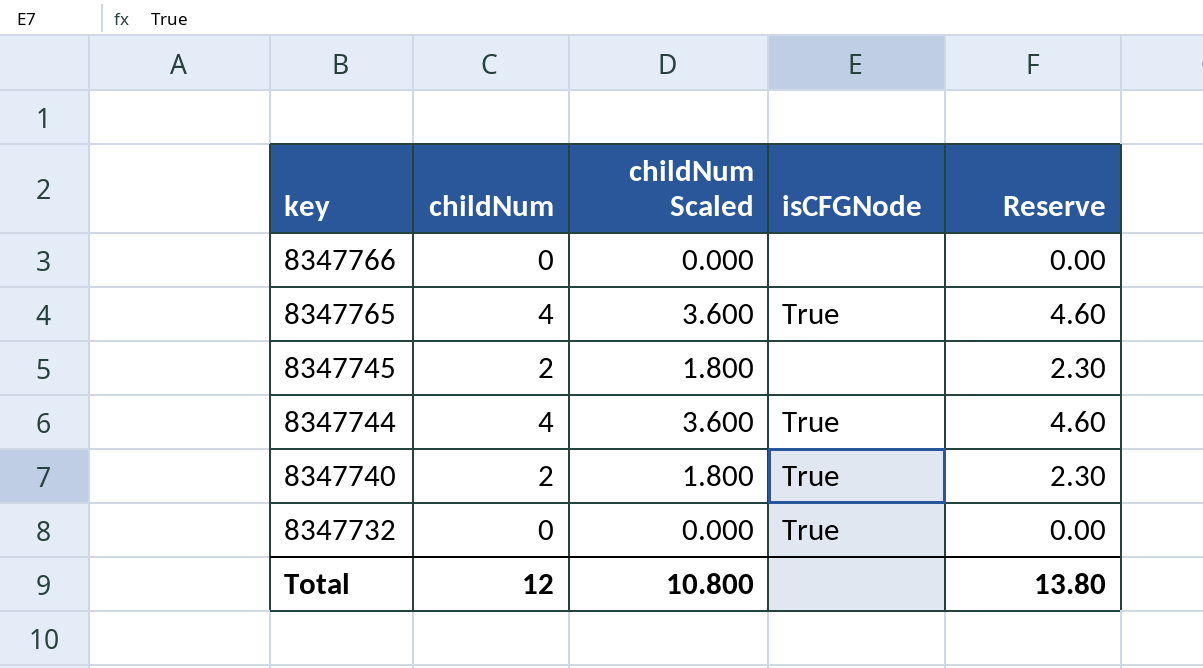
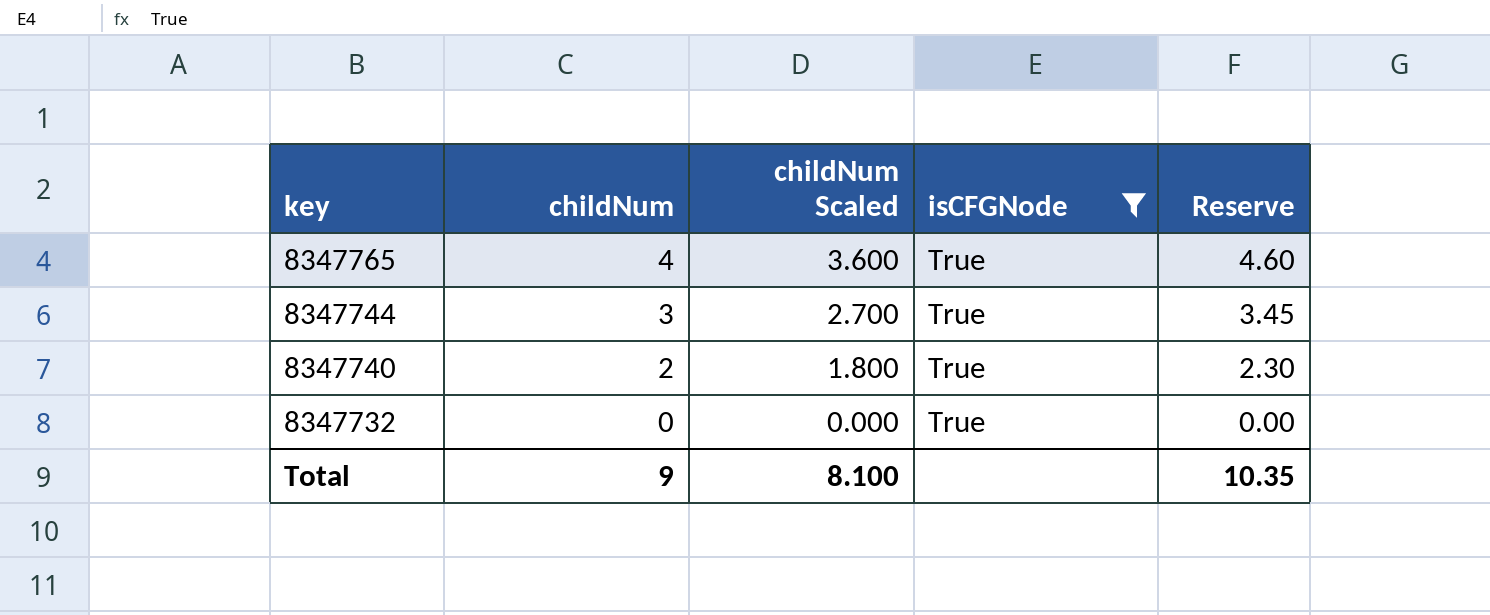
filter: none -> isCFGNode = True
8347744 | childNum: 4 -> 3
8347744 | childNum Scaled: 3.600 -> 2.700
8347744 | Reserve: 4.60 -> 3.45
Total | childNum: 12 -> 9
Total | childNum Scaled: 10.800 -> 8.100
Total | Reserve: 13.80 -> 10.35

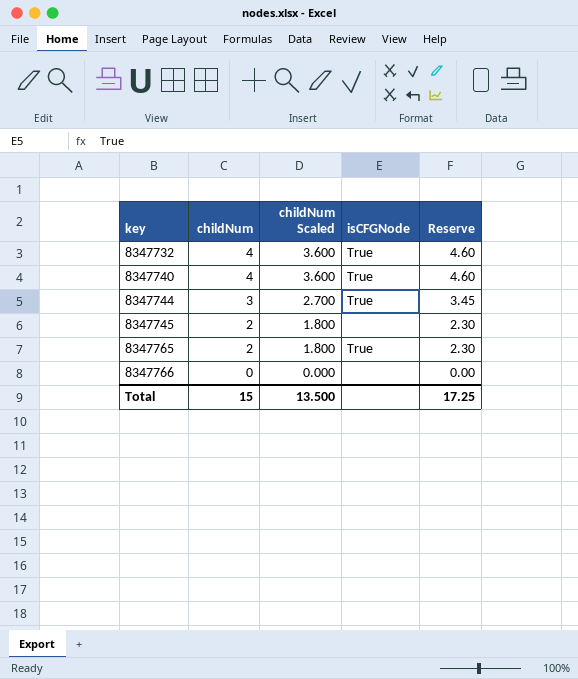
filter: isCFGNode = True -> none
row order: key descending -> key ascending
8347732 | childNum: 0 -> 4
8347732 | childNum Scaled: 0.000 -> 3.600
8347732 | Reserve: 0.00 -> 4.60
8347740 | childNum: 2 -> 4
8347740 | childNum Scaled: 1.800 -> 3.600
8347740 | Reserve: 2.30 -> 4.60
8347765 | childNum: 4 -> 2
8347765 | childNum Scaled: 3.600 -> 1.800
8347765 | Reserve: 4.60 -> 2.30
Total | childNum: 9 -> 15
Total | childNum Scaled: 8.100 -> 13.500
Total | Reserve: 10.35 -> 17.25

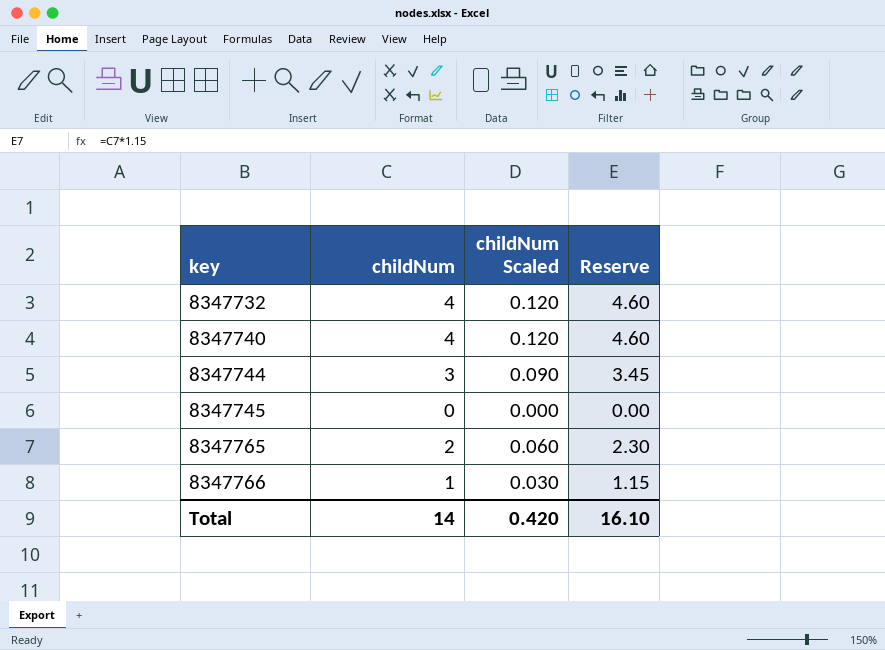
column isCFGNode | position: 4 -> none
column childNum Scaled | formula: [childNum] * 0.9 -> [childNum] * 0.03
8347745 | childNum: 2 -> 0
8347745 | Reserve: 2.30 -> 0.00
8347766 | childNum: 0 -> 1
8347766 | Reserve: 0.00 -> 1.15
Total | childNum: 15 -> 14
Total | childNum Scaled: 13.500 -> 0.420
Total | Reserve: 17.25 -> 16.10

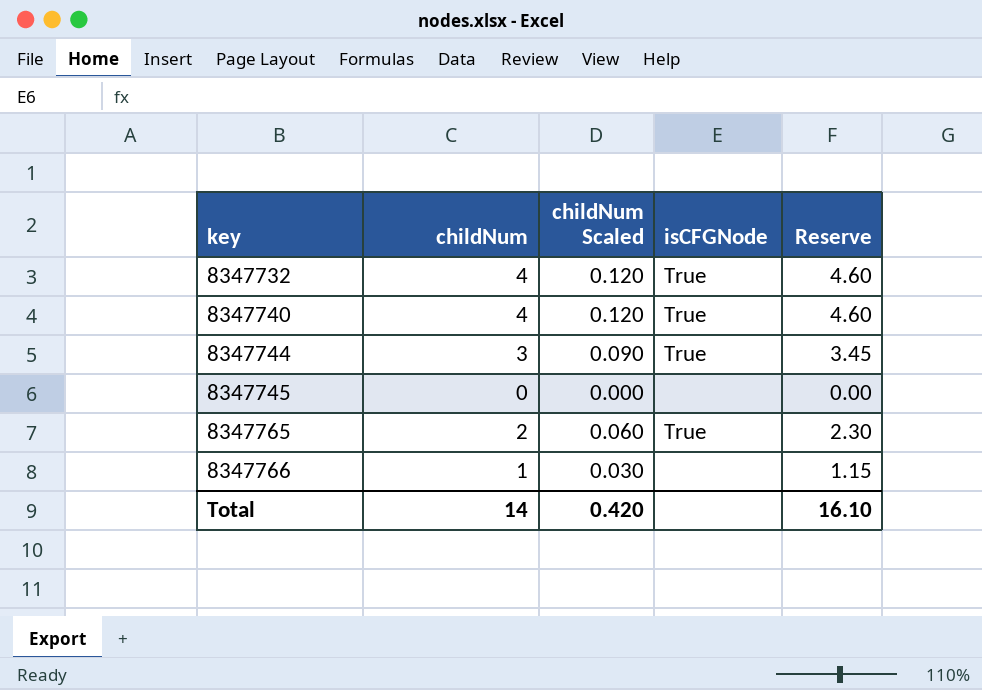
column isCFGNode | position: none -> 4

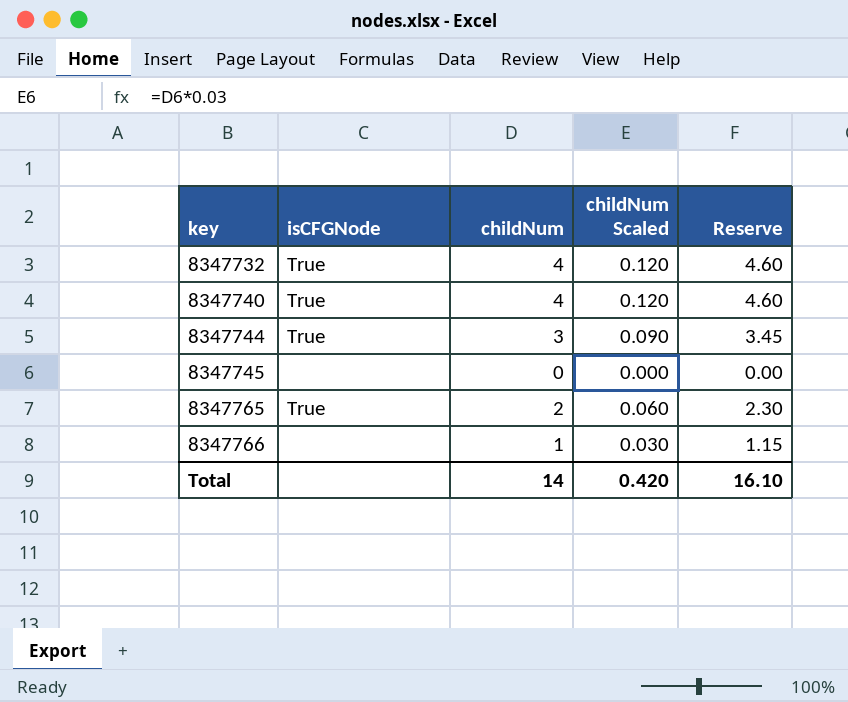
column isCFGNode | position: 4 -> 2

